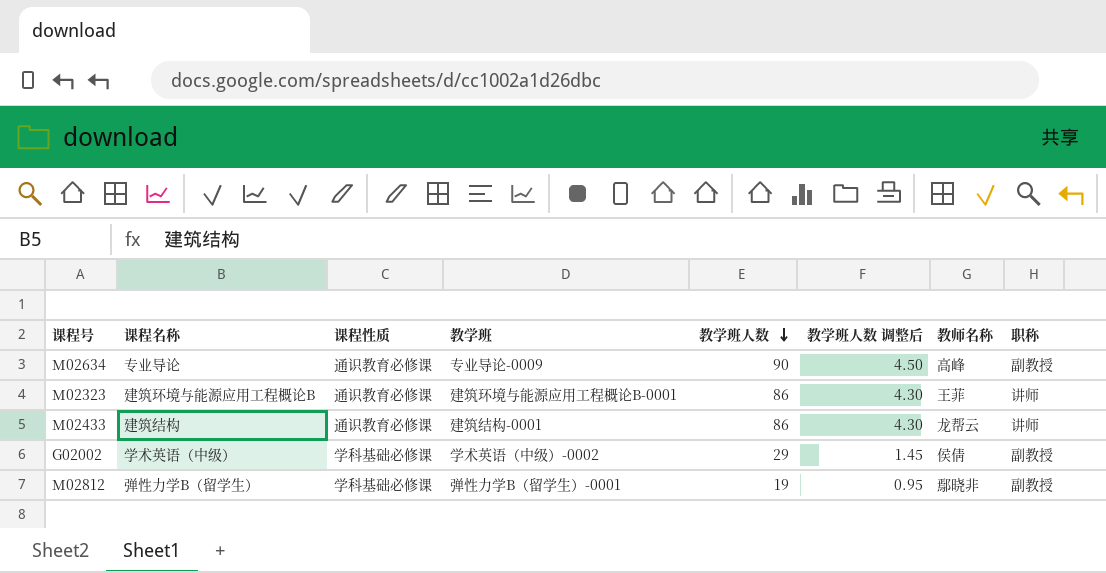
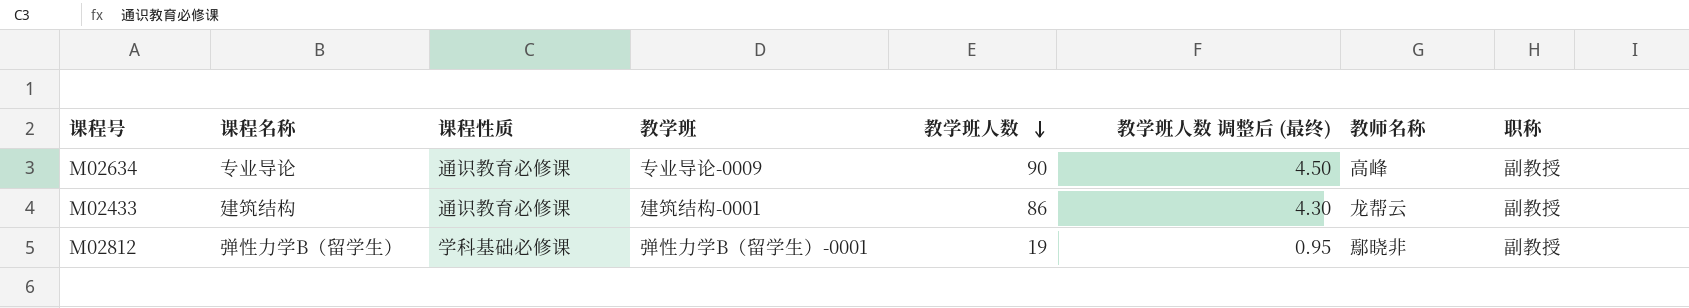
column name: 教学班人数 调整后 -> 教学班人数 调整后 (最终)
row M02323: 建筑环境与能源应用工程概论B | 通识教育必修课 | 建筑环境与能源应用工程概论B-0001 | 86 | 4.30 | 王菲 | 讲师 -> none
row G02002: 学术英语（中级） | 学科基础必修课 | 学术英语（中级）-0002 | 29 | 1.45 | 侯倩 | 副教授 -> none
M02433 | 职称: 讲师 -> 副教授

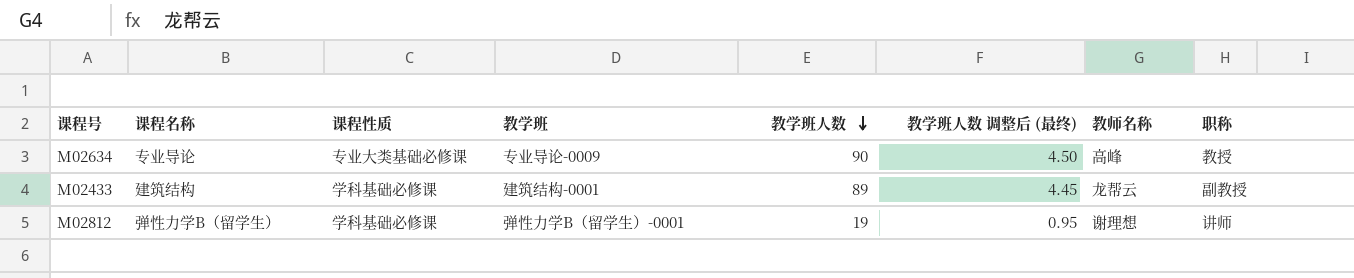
M02634 | 课程性质: 通识教育必修课 -> 专业大类基础必修课
M02634 | 职称: 副教授 -> 教授
M02433 | 课程性质: 通识教育必修课 -> 学科基础必修课
M02433 | 教学班人数: 86 -> 89
M02433 | 教学班人数 调整后 (最终): 4.30 -> 4.45
M02812 | 教师名称: 鄢晓非 -> 谢理想
M02812 | 职称: 副教授 -> 讲师

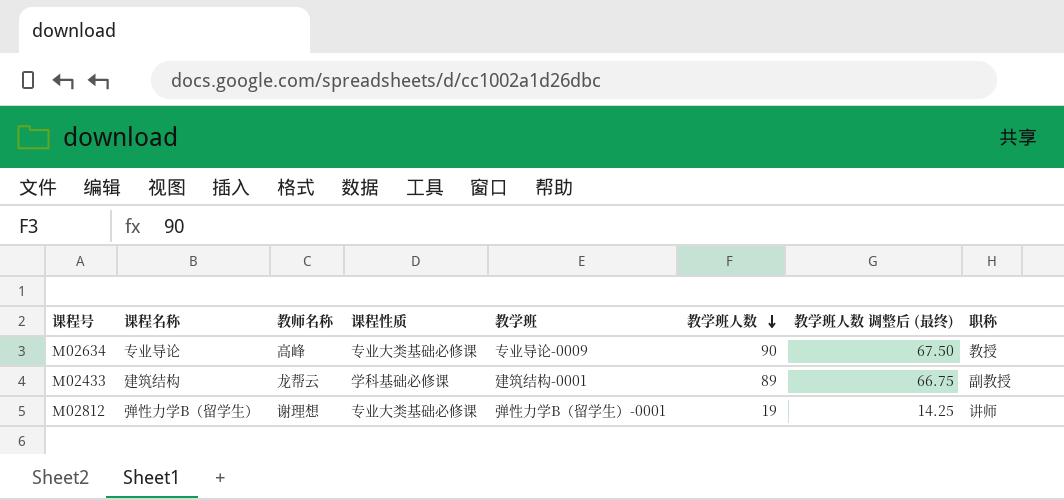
column 教师名称 | position: 7 -> 3
column 教学班人数 调整后 (最终) | formula: [教学班人数] * 0.05 -> [教学班人数] * 0.75
M02812 | 课程性质: 学科基础必修课 -> 专业大类基础必修课

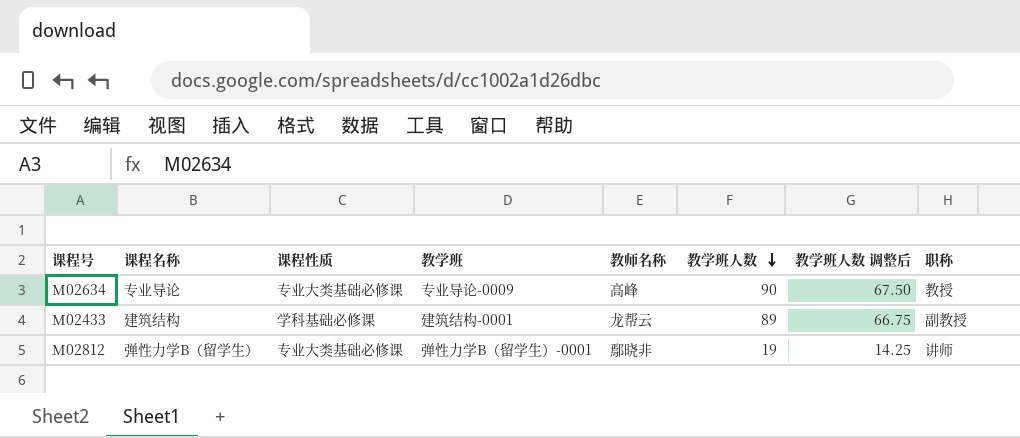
column 教师名称 | position: 3 -> 5
column name: 教学班人数 调整后 (最终) -> 教学班人数 调整后
M02812 | 教师名称: 谢理想 -> 鄢晓非

